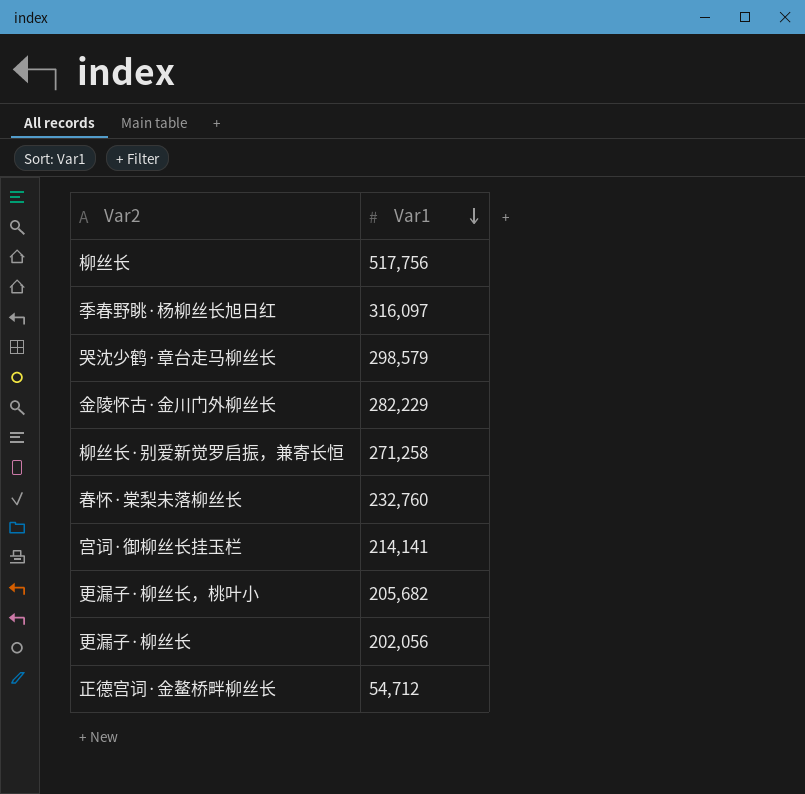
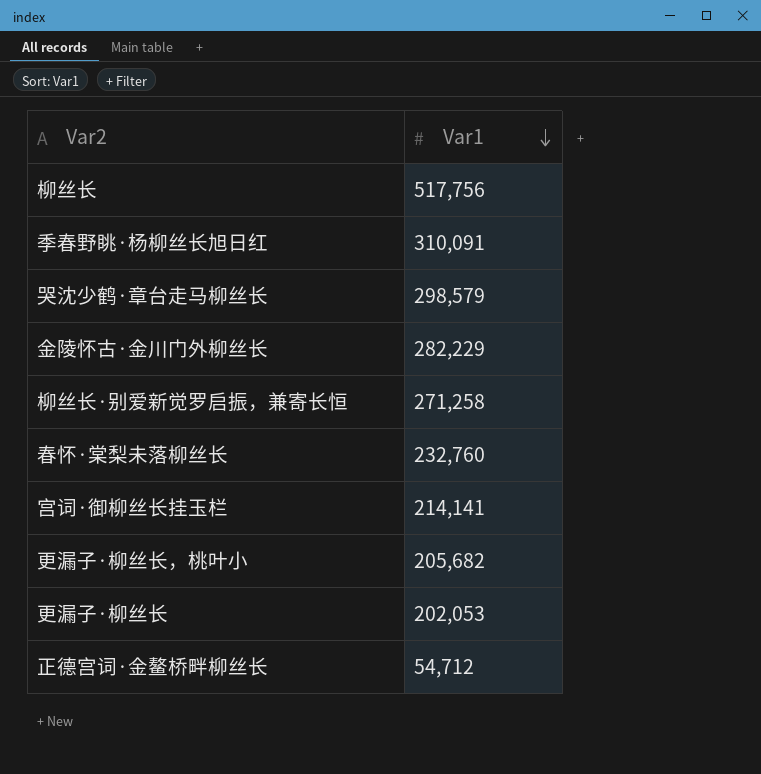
季春野眺·杨柳丝长旭日红 | Var1: 316,097 -> 310,091
更漏子·柳丝长 | Var1: 202,056 -> 202,053

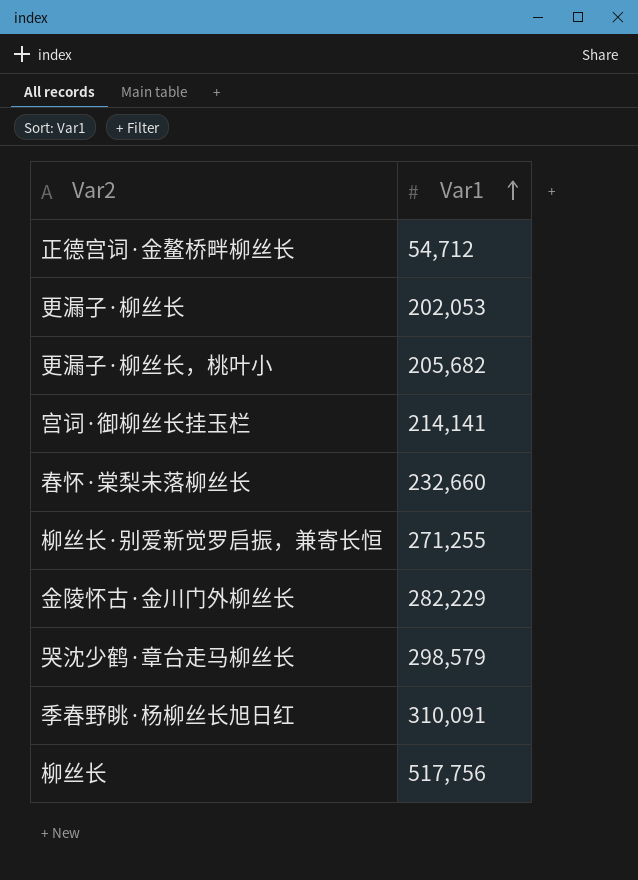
row order: Var1 descending -> Var1 ascending
春怀·棠梨未落柳丝长 | Var1: 232,760 -> 232,660
柳丝长·别爱新觉罗启振，兼寄长恒 | Var1: 271,258 -> 271,255

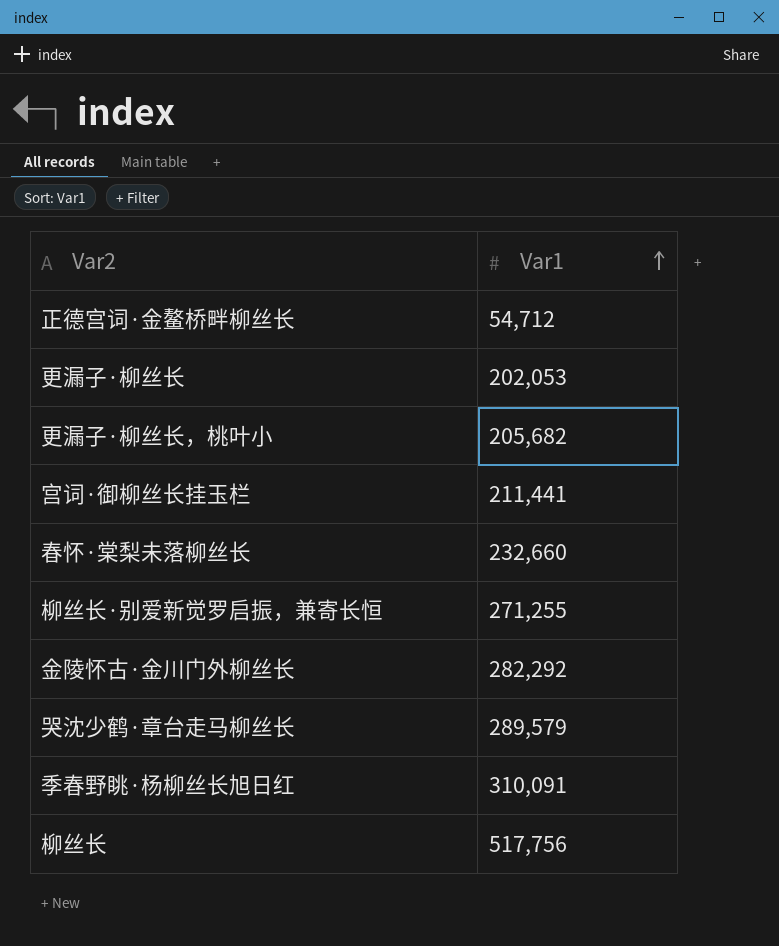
宫词·御柳丝长挂玉栏 | Var1: 214,141 -> 211,441
金陵怀古·金川门外柳丝长 | Var1: 282,229 -> 282,292
哭沈少鹤·章台走马柳丝长 | Var1: 298,579 -> 289,579

